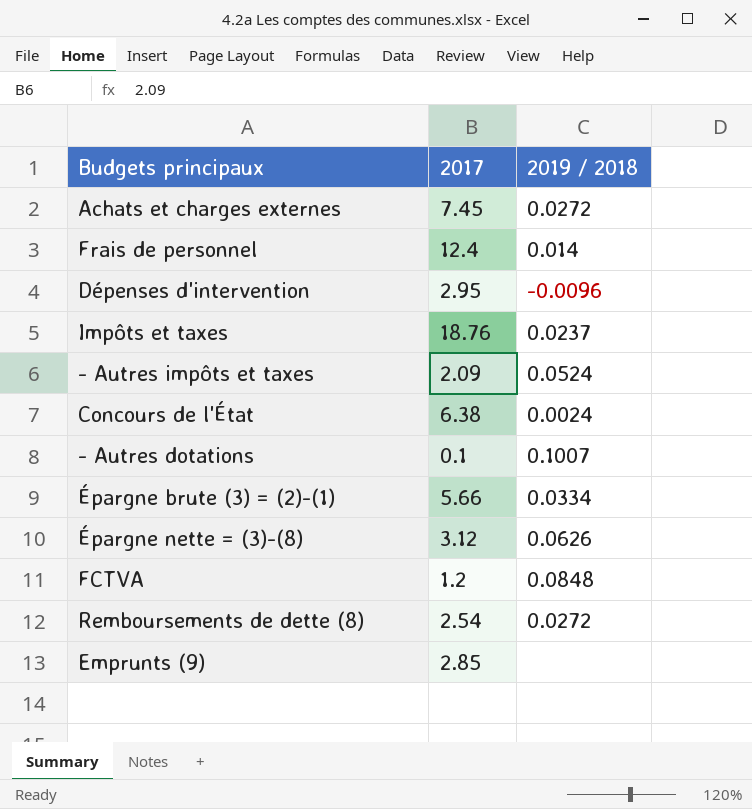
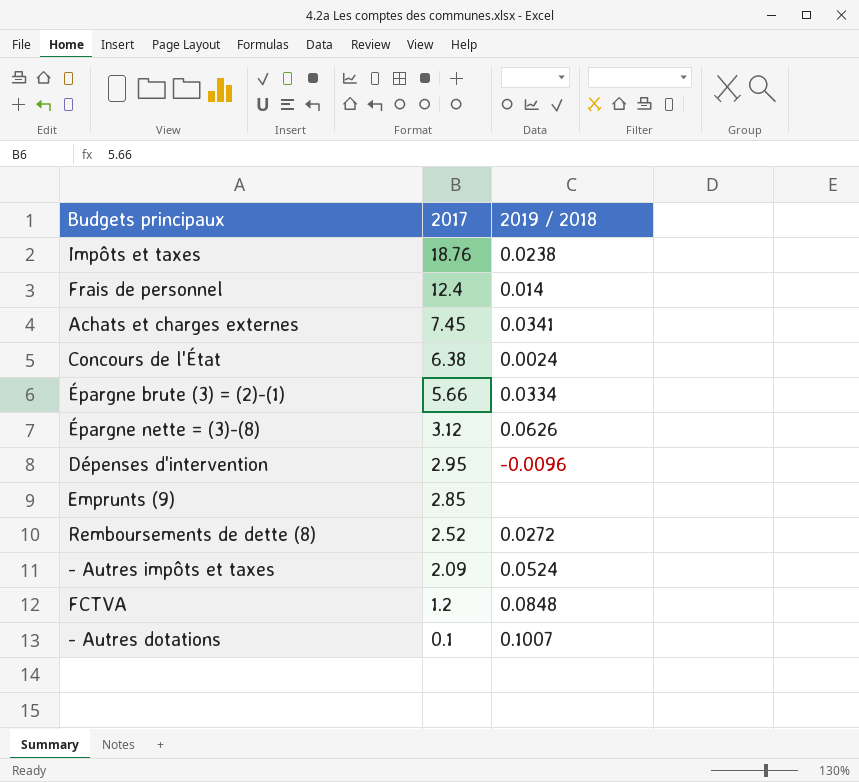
row order: none -> 2017 descending
Impôts et taxes | 2019 / 2018: 0.0237 -> 0.0238
Achats et charges externes | 2019 / 2018: 0.0272 -> 0.0341
Remboursements de dette (8) | 2017: 2.54 -> 2.52

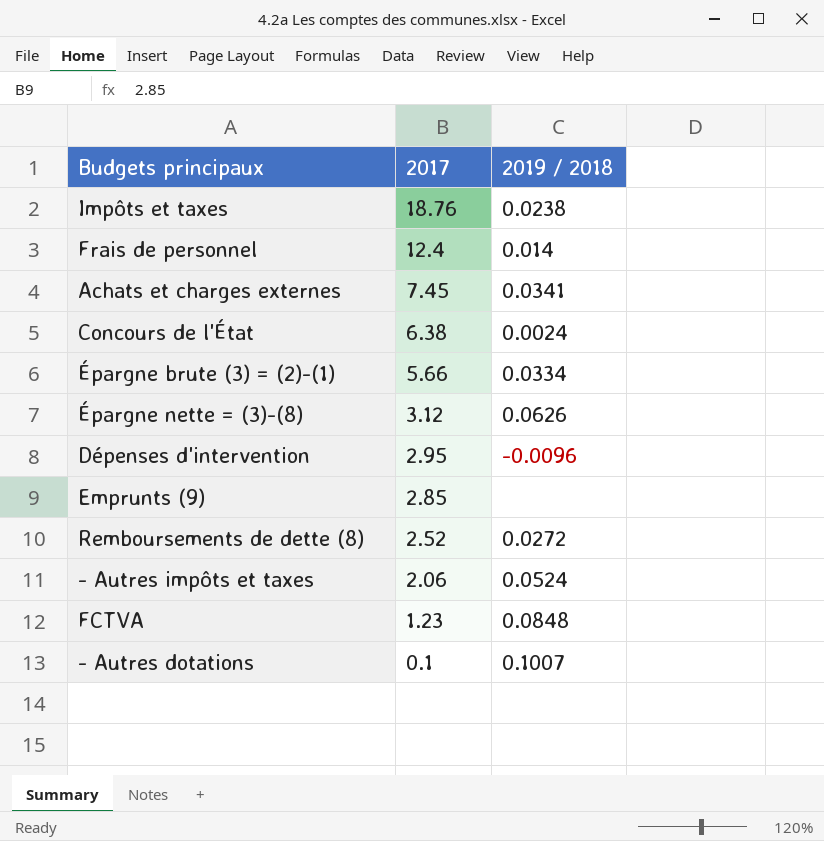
- Autres impôts et taxes | 2017: 2.09 -> 2.06
FCTVA | 2017: 1.2 -> 1.23

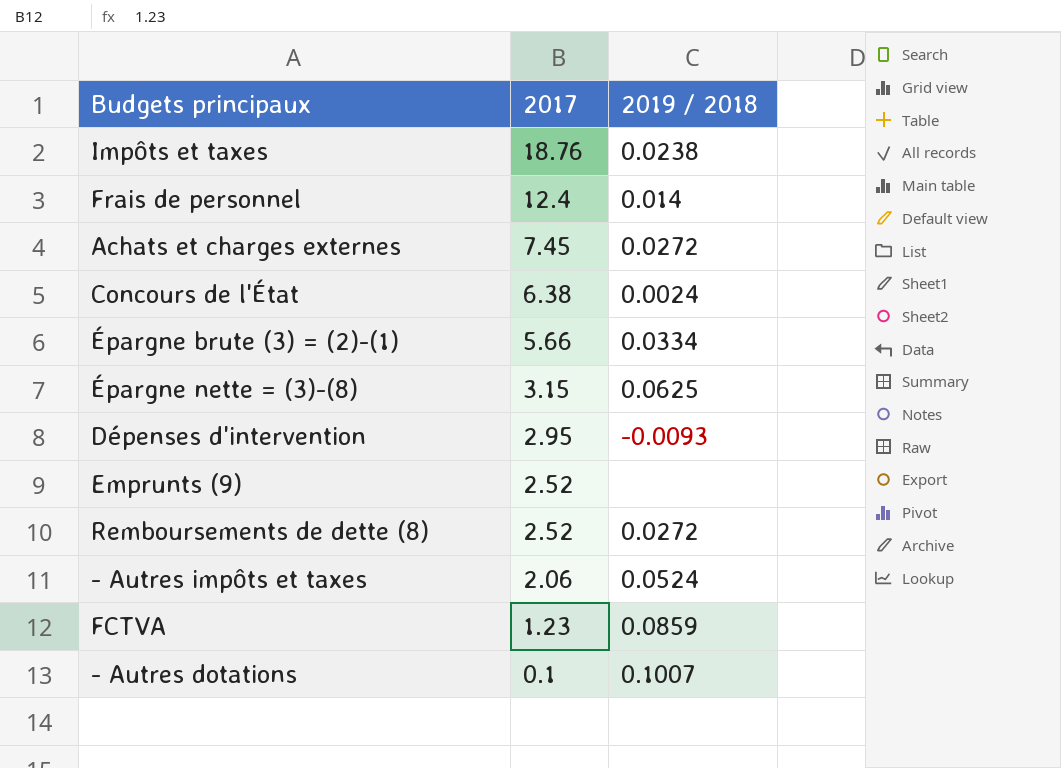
Achats et charges externes | 2019 / 2018: 0.0341 -> 0.0272
Épargne nette = (3)-(8) | 2017: 3.12 -> 3.15
Épargne nette = (3)-(8) | 2019 / 2018: 0.0626 -> 0.0625
Dépenses d'intervention | 2019 / 2018: -0.0096 -> -0.0093
Emprunts (9) | 2017: 2.85 -> 2.52
FCTVA | 2019 / 2018: 0.0848 -> 0.0859

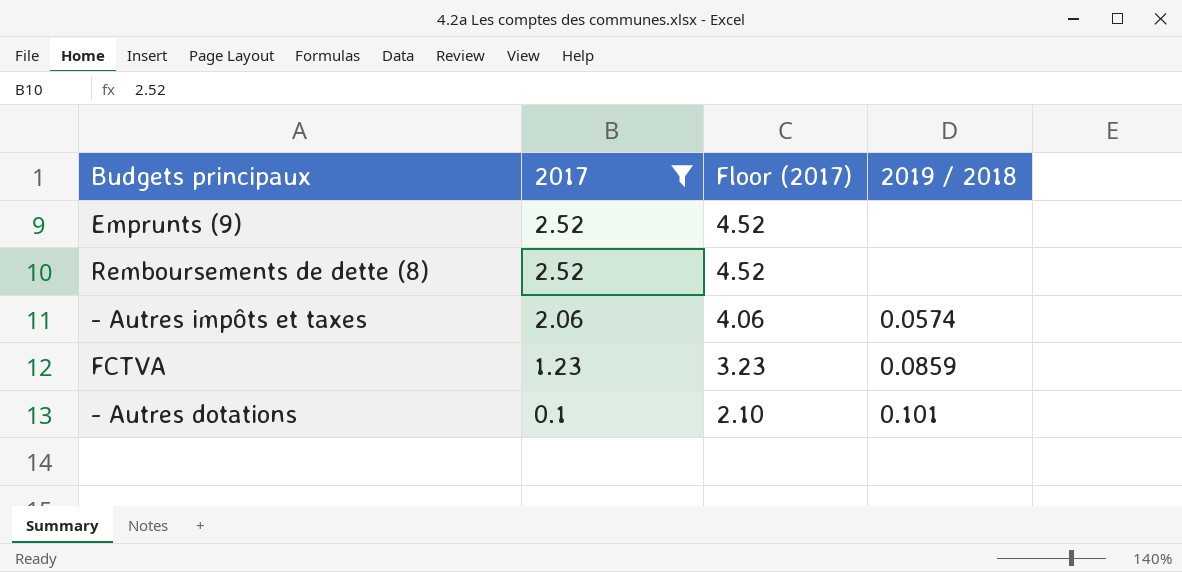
filter: none -> 2017 <= 2.52
column Floor (2017) | formula: none -> [2017] + 2
Remboursements de dette (8) | 2019 / 2018: 0.0272 -> none
- Autres impôts et taxes | 2019 / 2018: 0.0524 -> 0.0574
- Autres dotations | 2019 / 2018: 0.1007 -> 0.101

